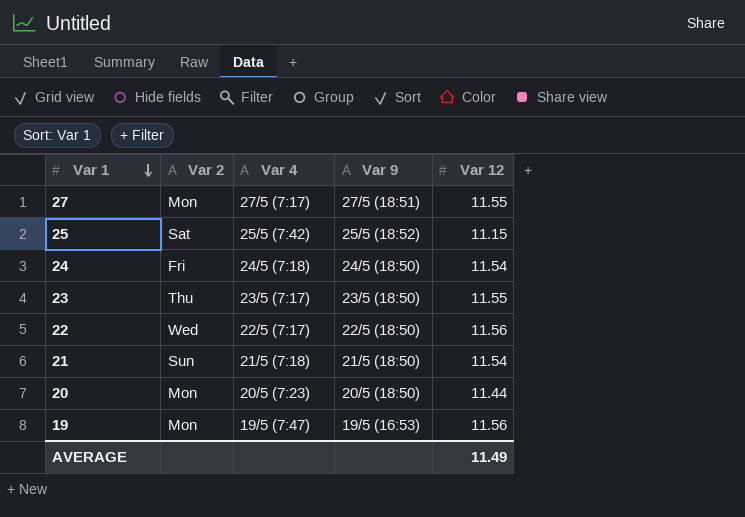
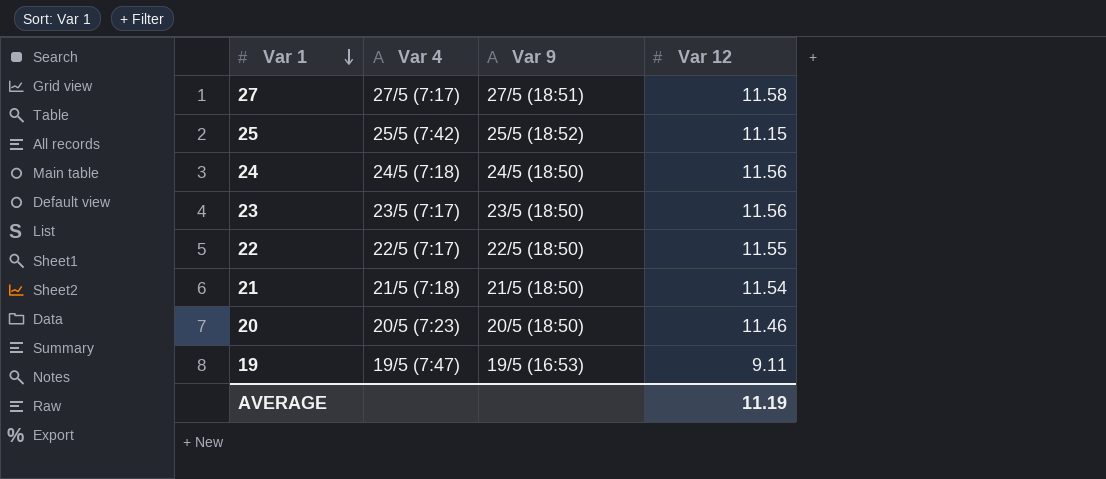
column Var 2 | position: 2 -> none
27 | Var 12: 11.55 -> 11.58
24 | Var 12: 11.54 -> 11.56
23 | Var 12: 11.55 -> 11.56
22 | Var 12: 11.56 -> 11.55
20 | Var 12: 11.44 -> 11.46
19 | Var 12: 11.56 -> 9.11
AVERAGE | Var 12: 11.49 -> 11.19

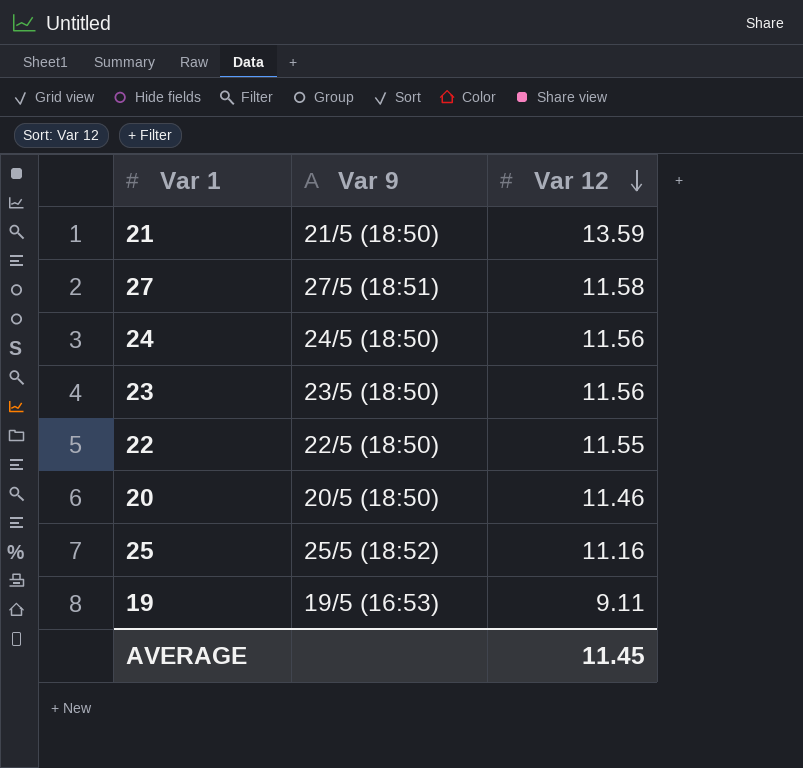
row order: Var 1 descending -> Var 12 descending
column Var 4 | position: 2 -> none
21 | Var 12: 11.54 -> 13.59
25 | Var 12: 11.15 -> 11.16
AVERAGE | Var 12: 11.19 -> 11.45

